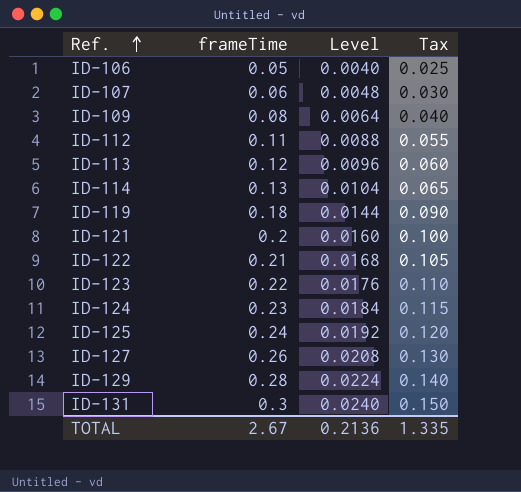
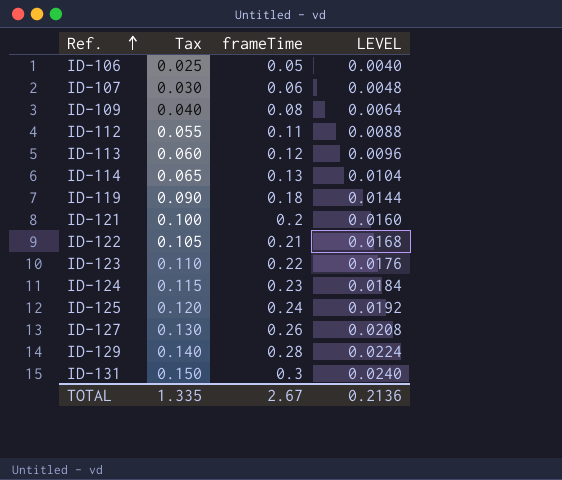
column Tax | position: 4 -> 2
column name: Level -> LEVEL

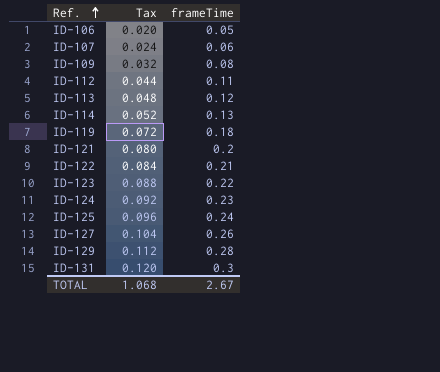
column LEVEL | formula: [frameTime] * 0.08 -> none
column Tax | formula: [frameTime] * 0.5 -> [frameTime] * 0.4
TOTAL | Tax: 1.335 -> 1.068

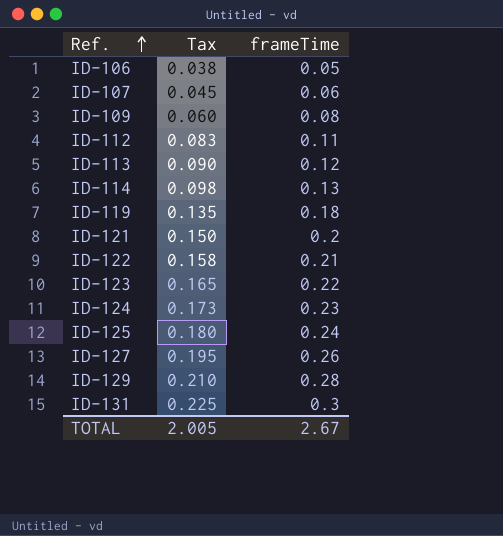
column Tax | formula: [frameTime] * 0.4 -> [frameTime] * 0.75
TOTAL | Tax: 1.068 -> 2.005

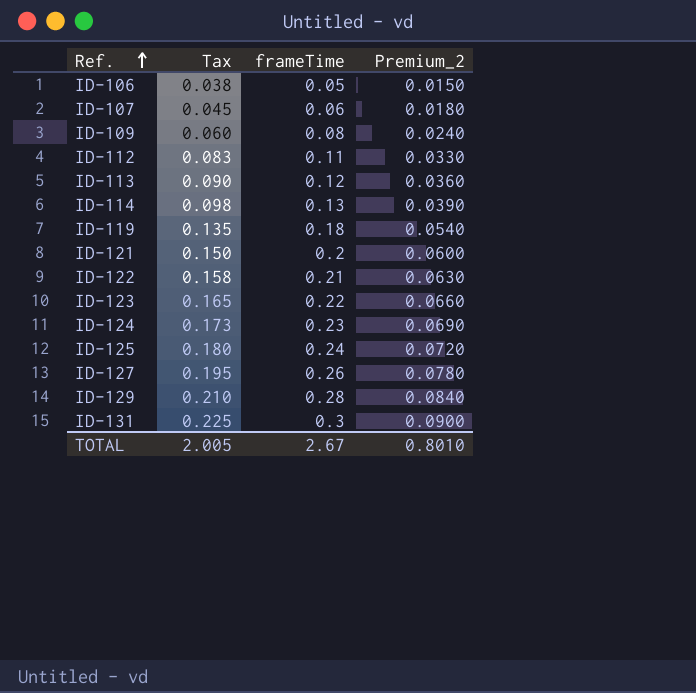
column Premium_2 | formula: none -> [frameTime] * 0.3

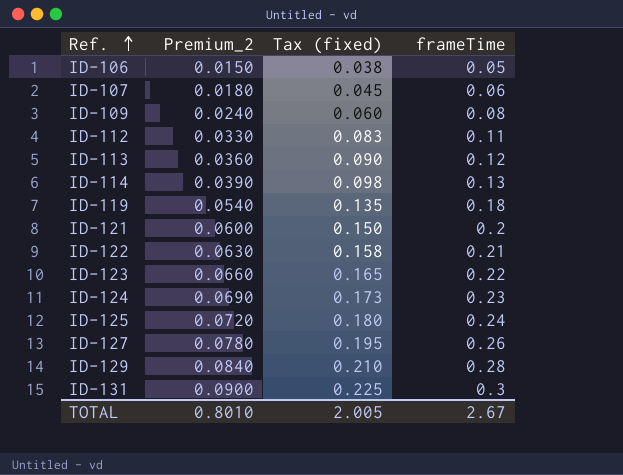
column Premium_2 | position: 4 -> 2
column name: Tax -> Tax (fixed)

